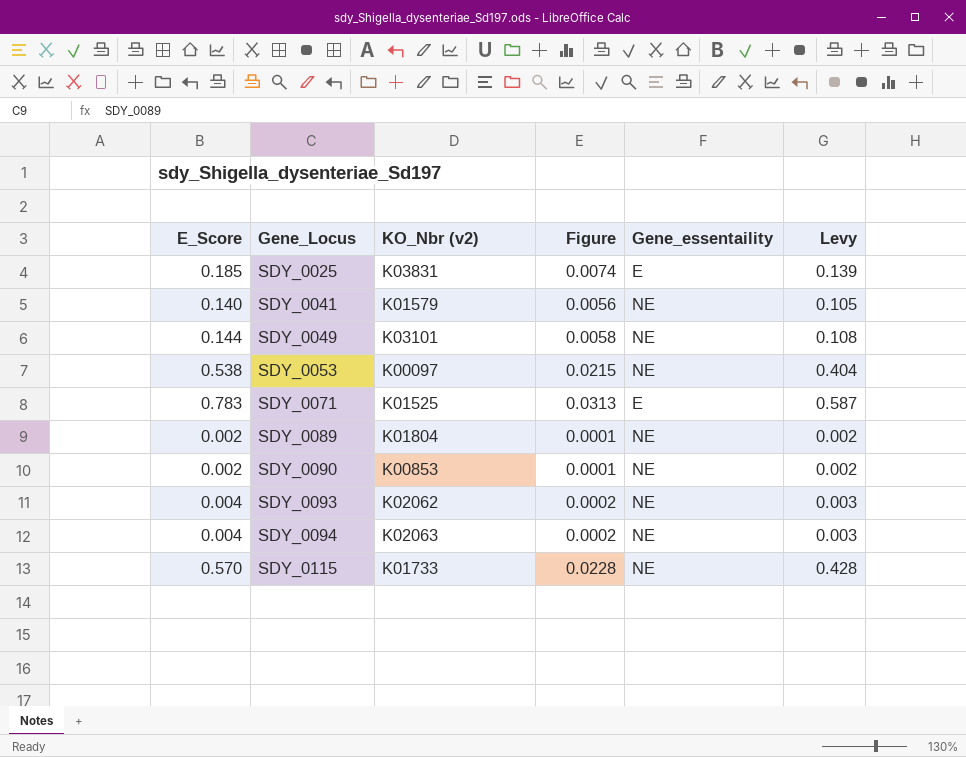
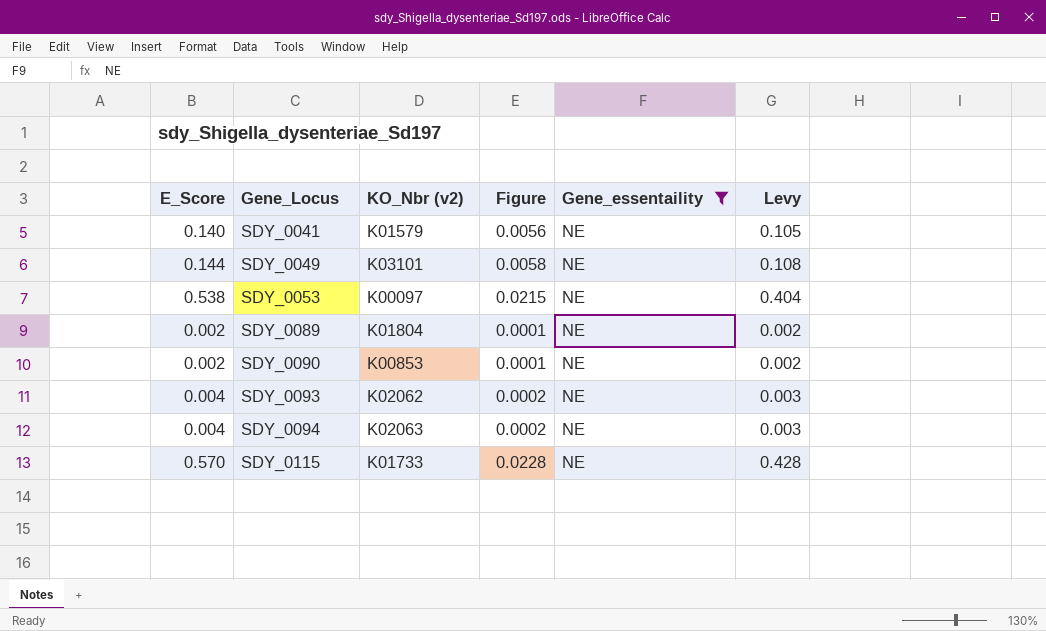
filter: none -> Gene_essentaility = NE

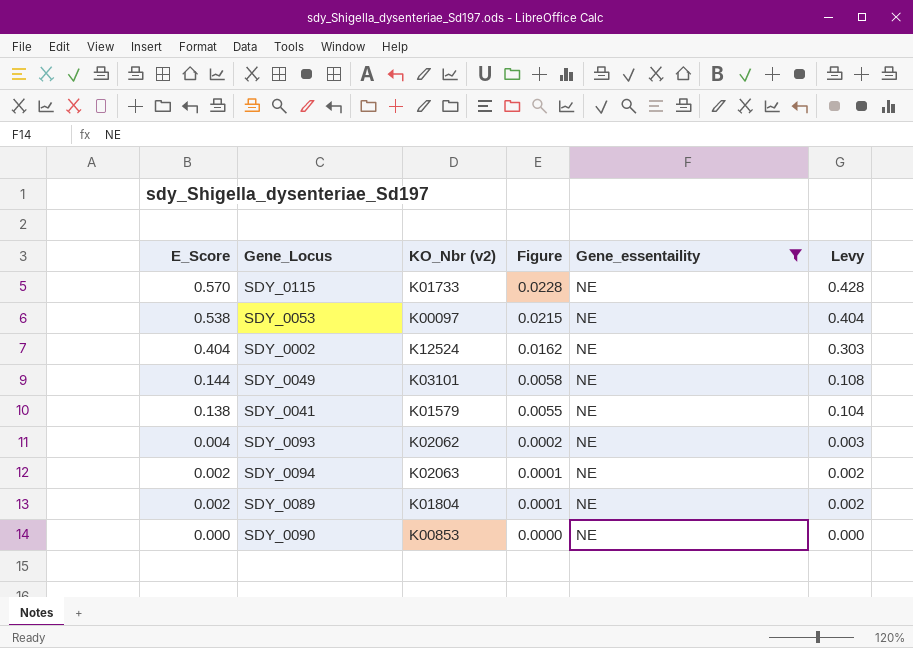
row order: Gene_Locus ascending -> E_Score descending
row SDY_0002: none -> 0.404 | K12524 | 0.0162 | NE | 0.303
SDY_0041 | E_Score: 0.140 -> 0.138
SDY_0041 | Figure: 0.0056 -> 0.0055
SDY_0041 | Levy: 0.105 -> 0.104
SDY_0094 | E_Score: 0.004 -> 0.002
SDY_0094 | Figure: 0.0002 -> 0.0001
SDY_0094 | Levy: 0.003 -> 0.002
SDY_0090 | E_Score: 0.002 -> 0.000
SDY_0090 | Figure: 0.0001 -> 0.0000
SDY_0090 | Levy: 0.002 -> 0.000

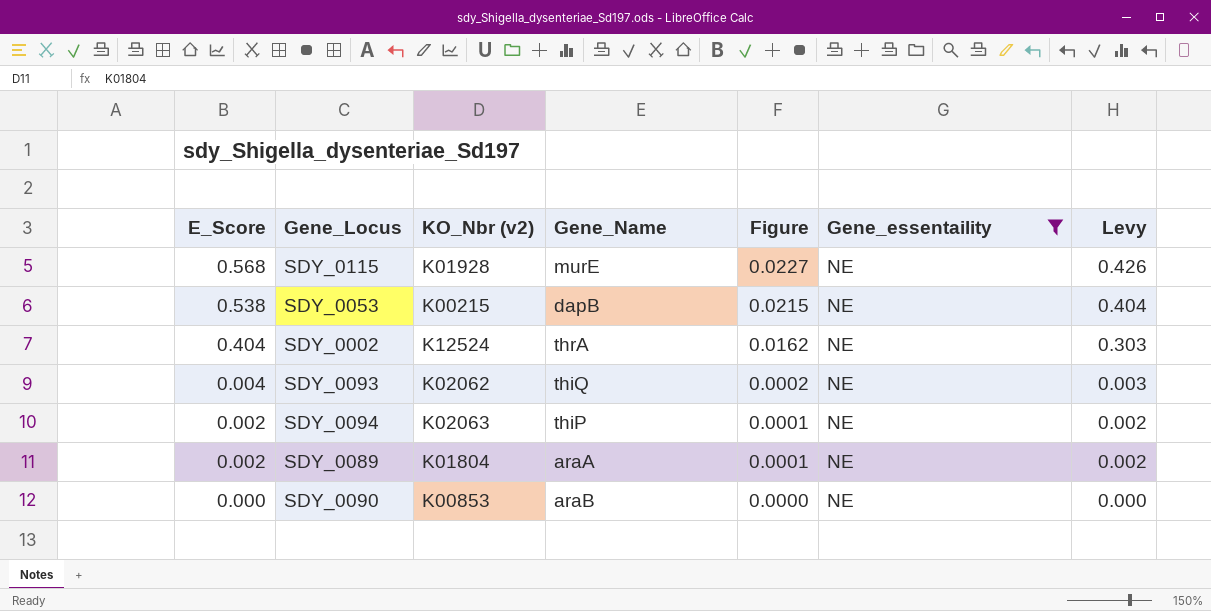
column Gene_Name | position: none -> 4
row SDY_0049: 0.144 | K03101 | 0.0058 | NE | 0.108 -> none
row SDY_0041: 0.138 | K01579 | 0.0055 | NE | 0.104 -> none
SDY_0115 | E_Score: 0.570 -> 0.568
SDY_0115 | KO_Nbr (v2): K01733 -> K01928
SDY_0115 | Figure: 0.0228 -> 0.0227
SDY_0115 | Levy: 0.428 -> 0.426
SDY_0053 | KO_Nbr (v2): K00097 -> K00215

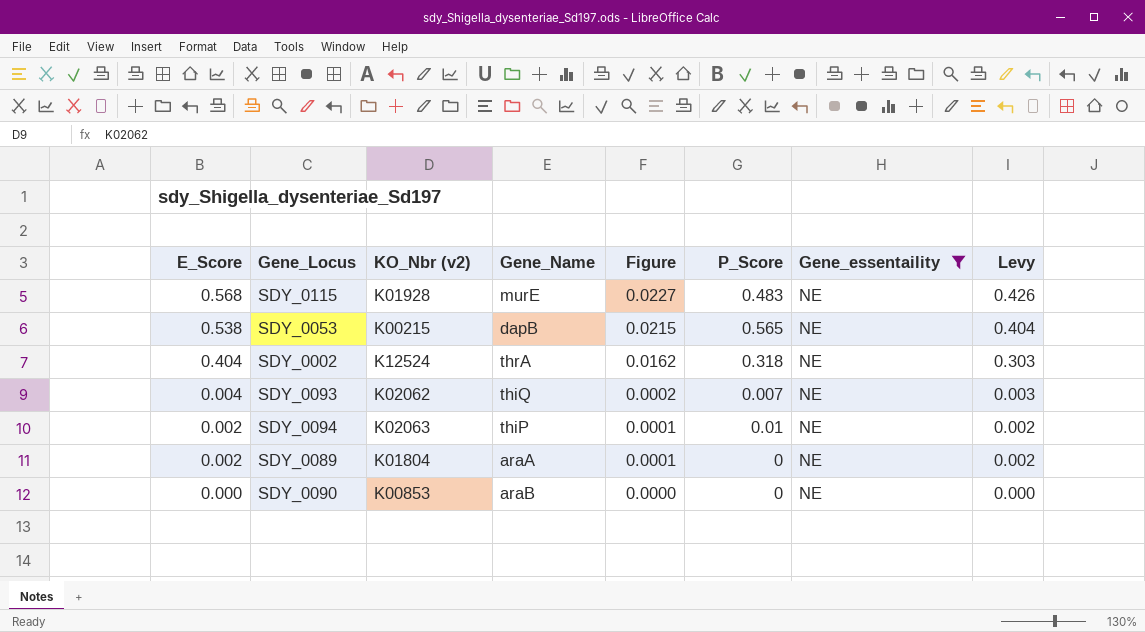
column P_Score | position: none -> 6

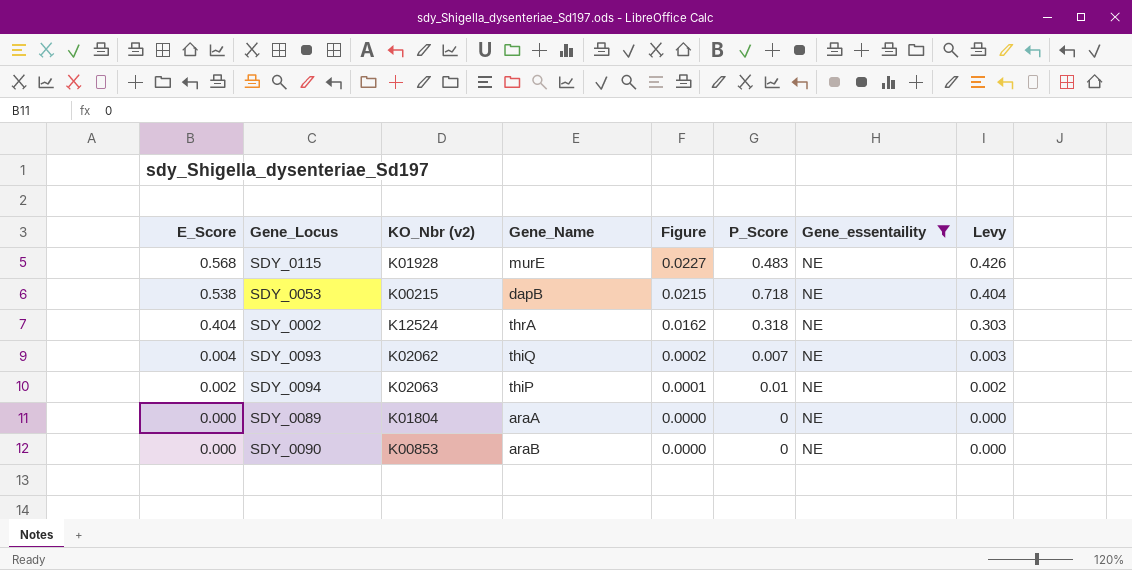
SDY_0053 | P_Score: 0.565 -> 0.718
SDY_0089 | E_Score: 0.002 -> 0.000
SDY_0089 | Figure: 0.0001 -> 0.0000
SDY_0089 | Levy: 0.002 -> 0.000

